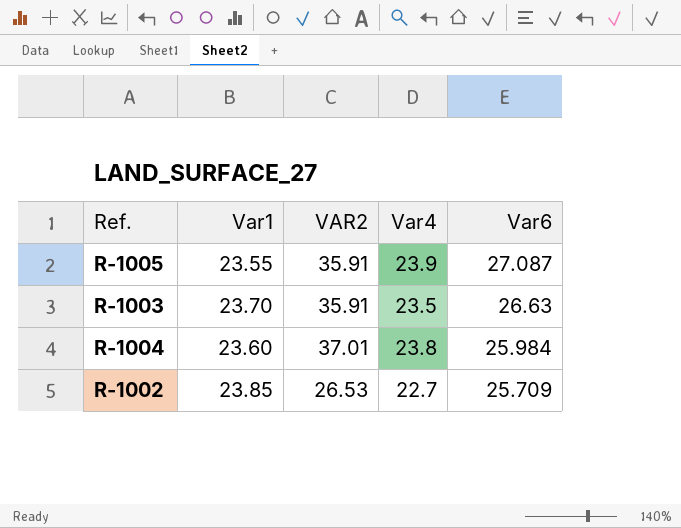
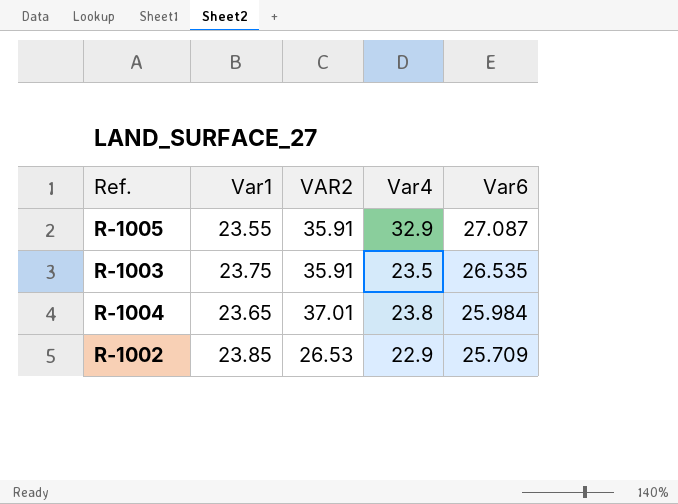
R-1005 | Var4: 23.9 -> 32.9
R-1003 | Var1: 23.70 -> 23.75
R-1003 | Var6: 26.63 -> 26.535
R-1004 | Var1: 23.60 -> 23.65
R-1002 | Var4: 22.7 -> 22.9

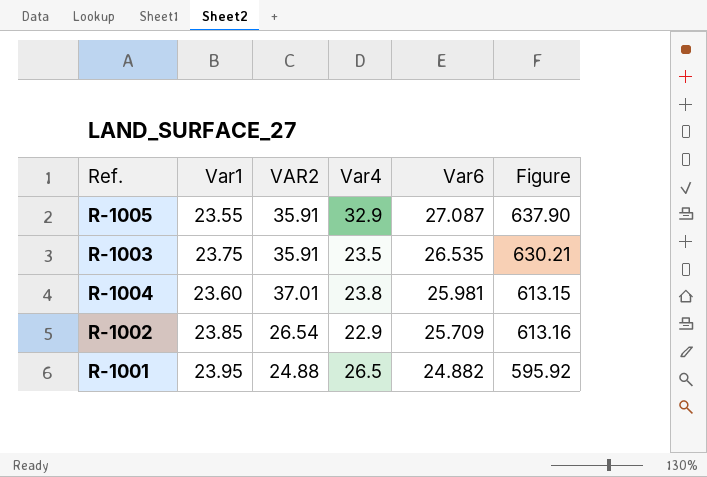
column Figure | formula: none -> [Var1] * [Var6]
R-1004 | Var1: 23.65 -> 23.60
R-1004 | Var6: 25.984 -> 25.981
R-1002 | VAR2: 26.53 -> 26.54
row R-1001: none -> 23.95 | 24.88 | 26.5 | 24.882 | 595.92

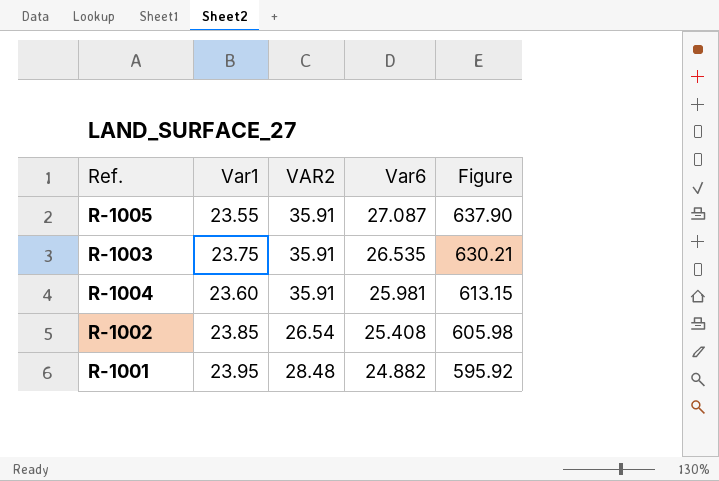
column Var4 | position: 4 -> none
R-1004 | VAR2: 37.01 -> 35.91
R-1002 | Var6: 25.709 -> 25.408
R-1002 | Figure: 613.16 -> 605.98
R-1001 | VAR2: 24.88 -> 28.48

